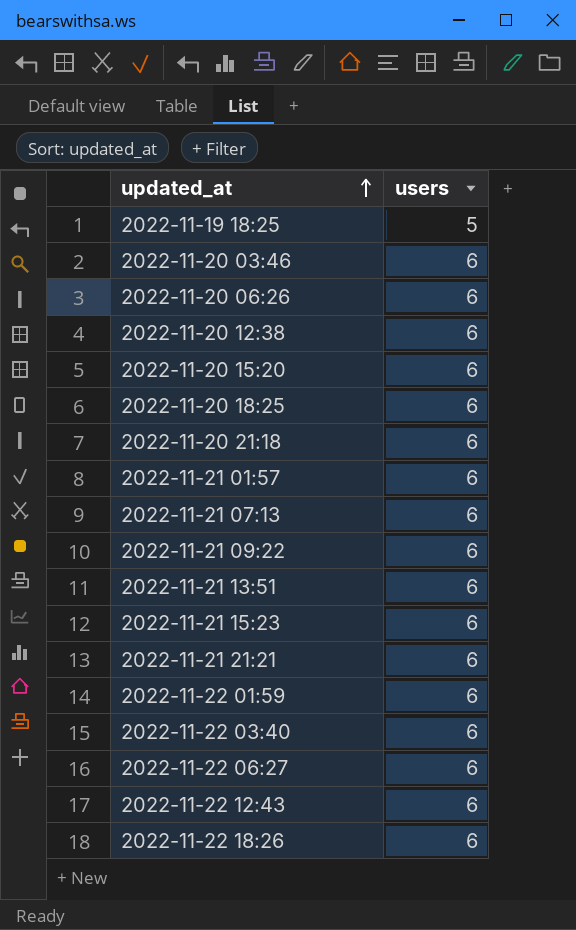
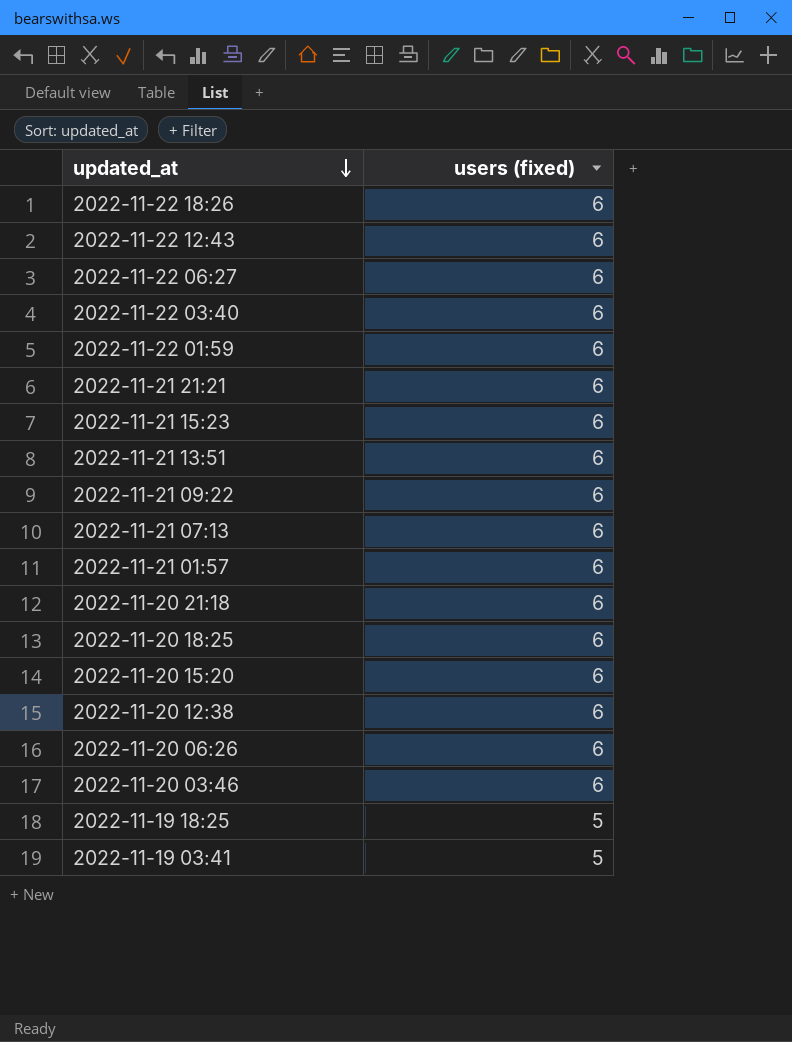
row order: updated_at ascending -> updated_at descending
column name: users -> users (fixed)
row 2022-11-19 03:41: none -> 5

